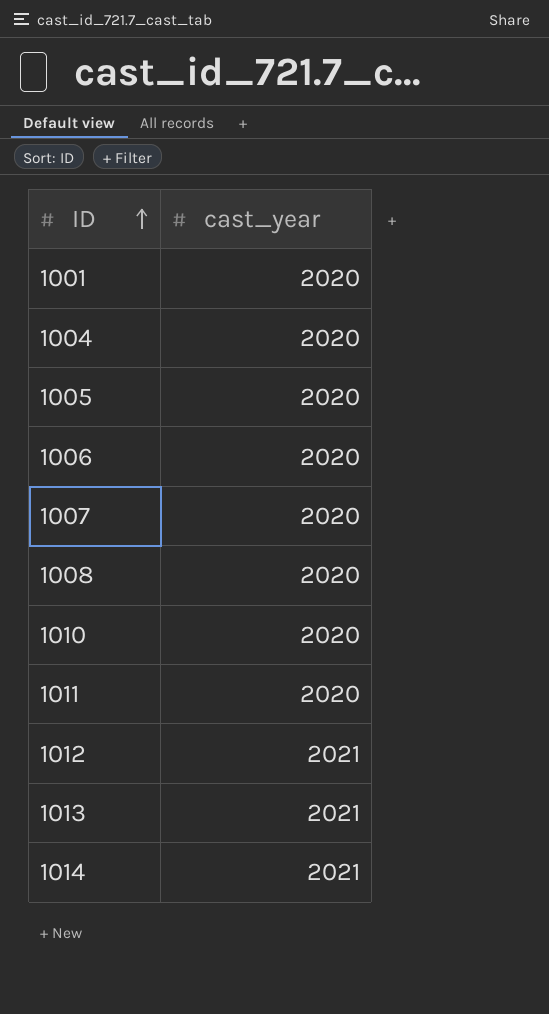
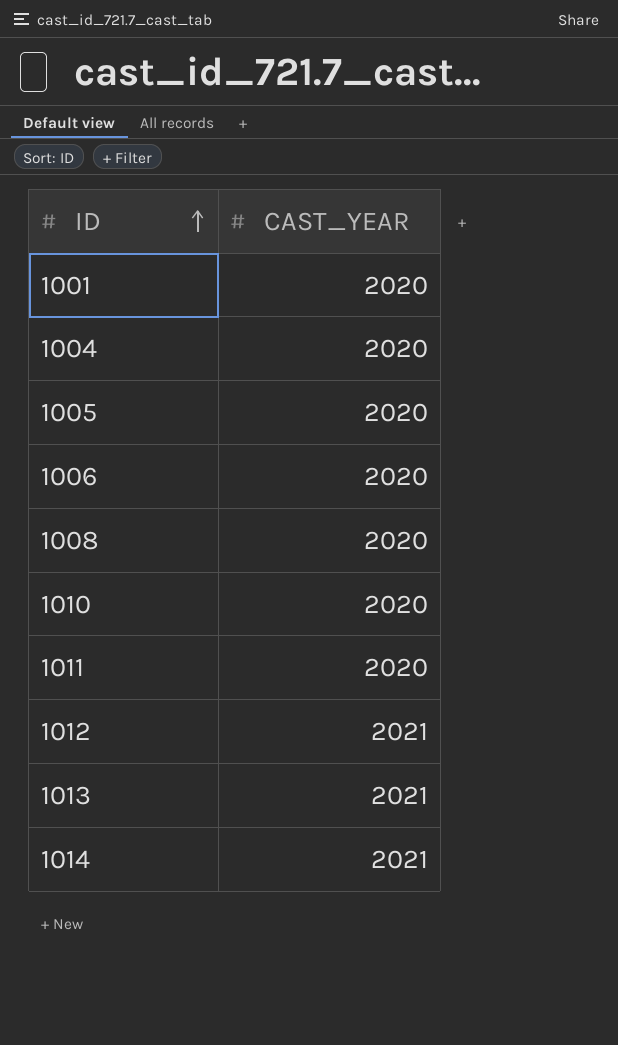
column name: cast_year -> CAST_YEAR
row 1007: 2020 -> none

